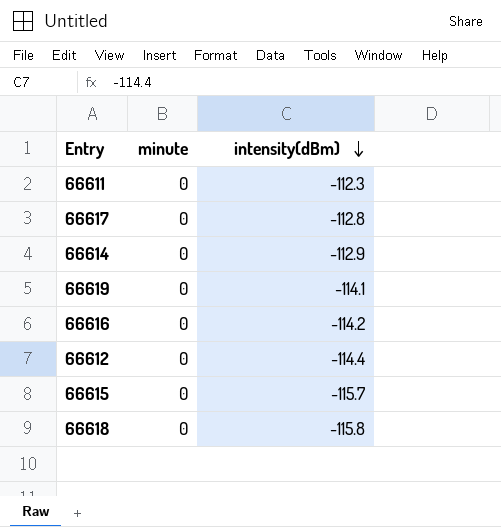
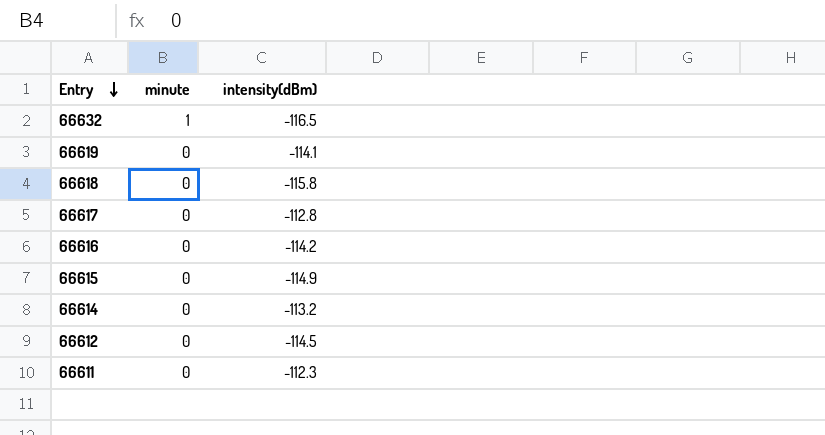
row order: intensity(dBm) descending -> Entry descending
row 66632: none -> 1 | -116.5
66615 | intensity(dBm): -115.7 -> -114.9
66614 | intensity(dBm): -112.9 -> -113.2
66612 | intensity(dBm): -114.4 -> -114.5

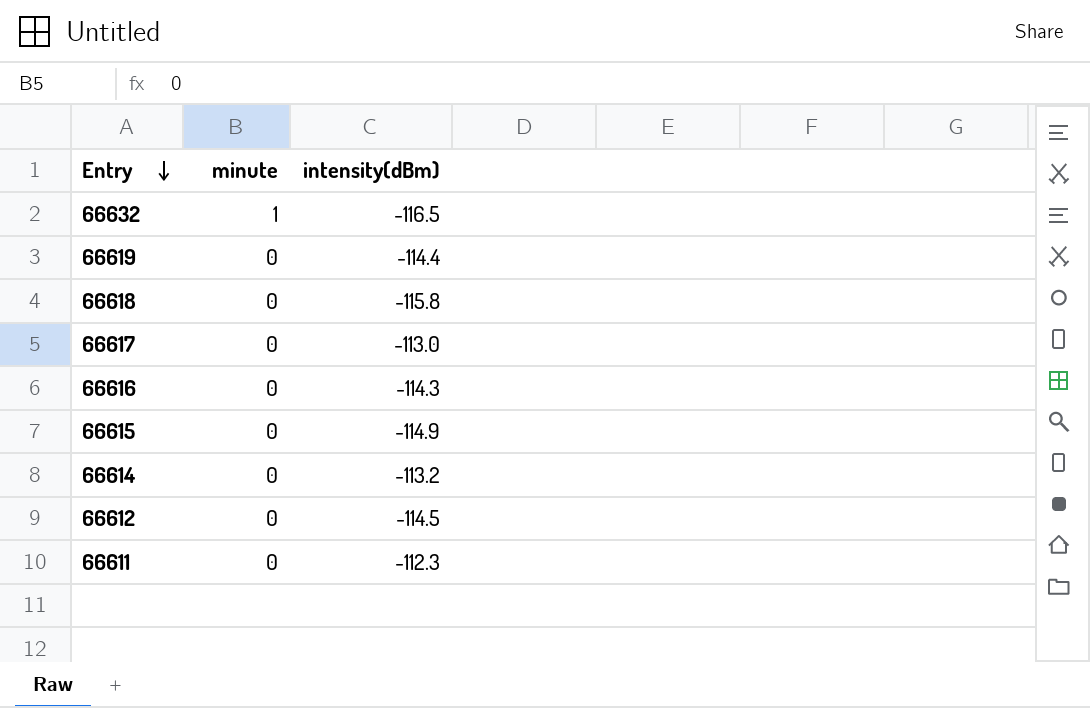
66619 | intensity(dBm): -114.1 -> -114.4
66617 | intensity(dBm): -112.8 -> -113.0
66616 | intensity(dBm): -114.2 -> -114.3

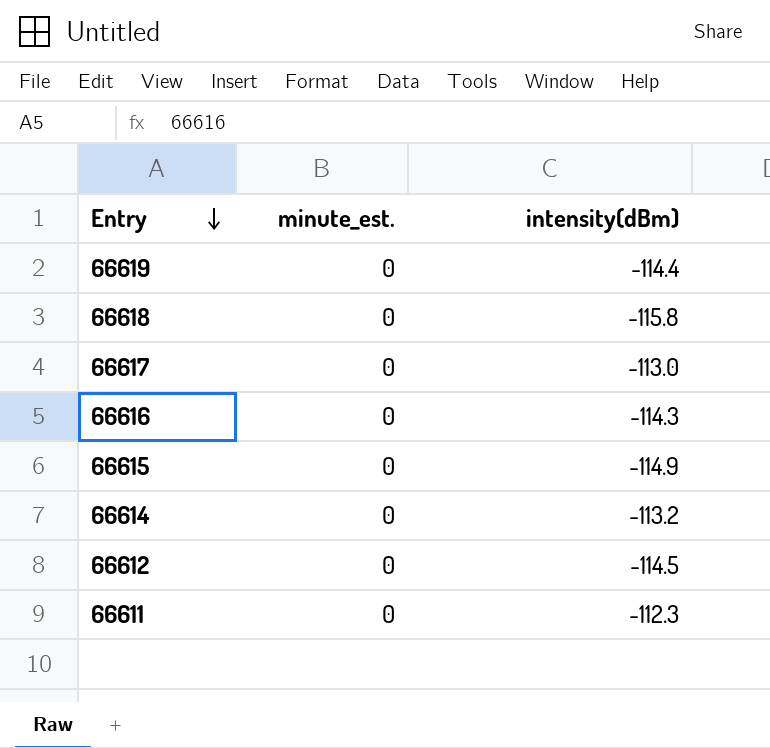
column name: minute -> minute_est.
row 66632: 1 | -116.5 -> none

